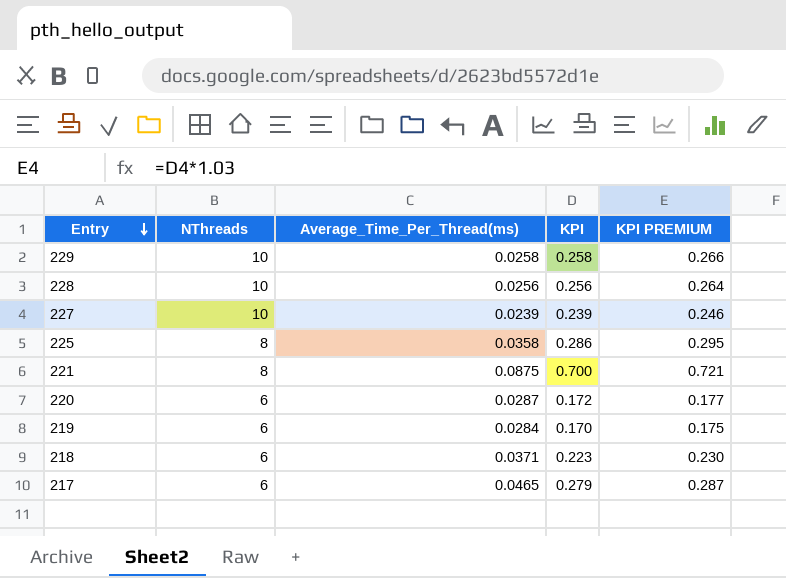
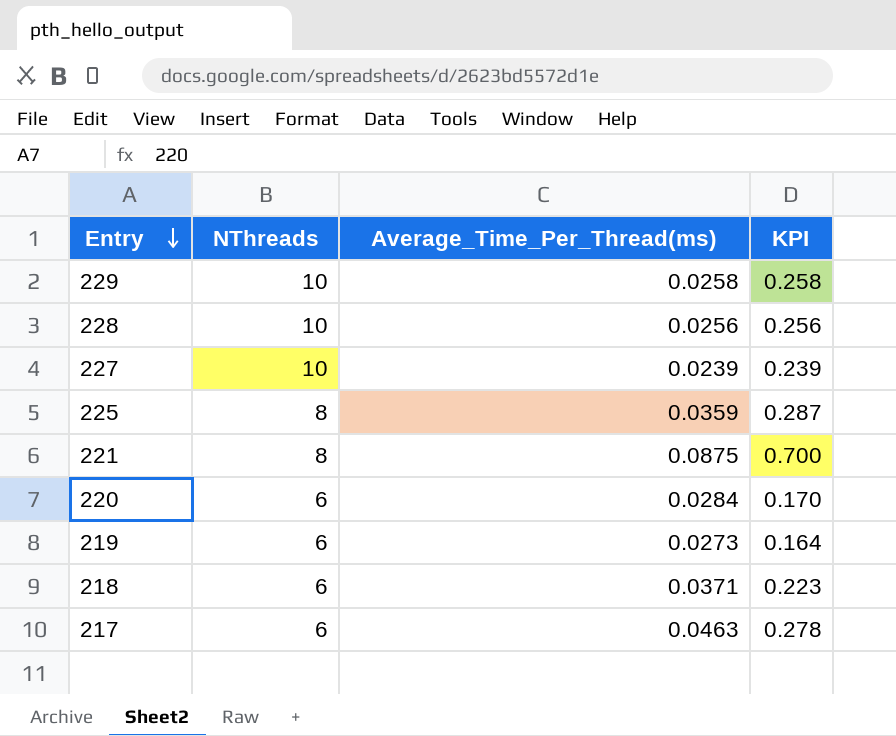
column KPI PREMIUM | formula: [KPI] * 1.03 -> none
225 | Average_Time_Per_Thread(ms): 0.0358 -> 0.0359
225 | KPI: 0.286 -> 0.287
220 | Average_Time_Per_Thread(ms): 0.0287 -> 0.0284
220 | KPI: 0.172 -> 0.170
219 | Average_Time_Per_Thread(ms): 0.0284 -> 0.0273
219 | KPI: 0.170 -> 0.164
217 | Average_Time_Per_Thread(ms): 0.0465 -> 0.0463
217 | KPI: 0.279 -> 0.278

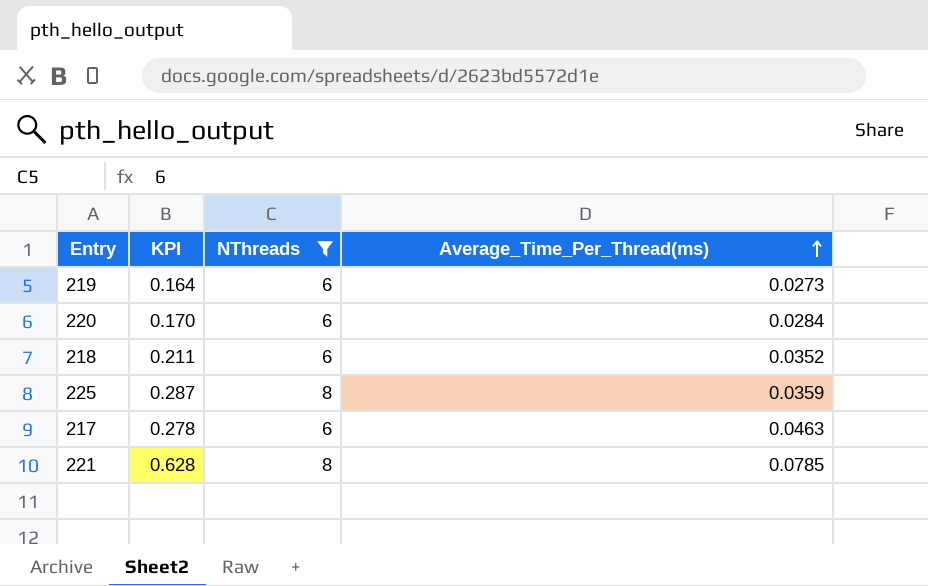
filter: none -> NThreads != 10
row order: Entry descending -> Average_Time_Per_Thread(ms) ascending
column KPI | position: 4 -> 2
218 | KPI: 0.223 -> 0.211
218 | Average_Time_Per_Thread(ms): 0.0371 -> 0.0352
221 | KPI: 0.700 -> 0.628
221 | Average_Time_Per_Thread(ms): 0.0875 -> 0.0785

